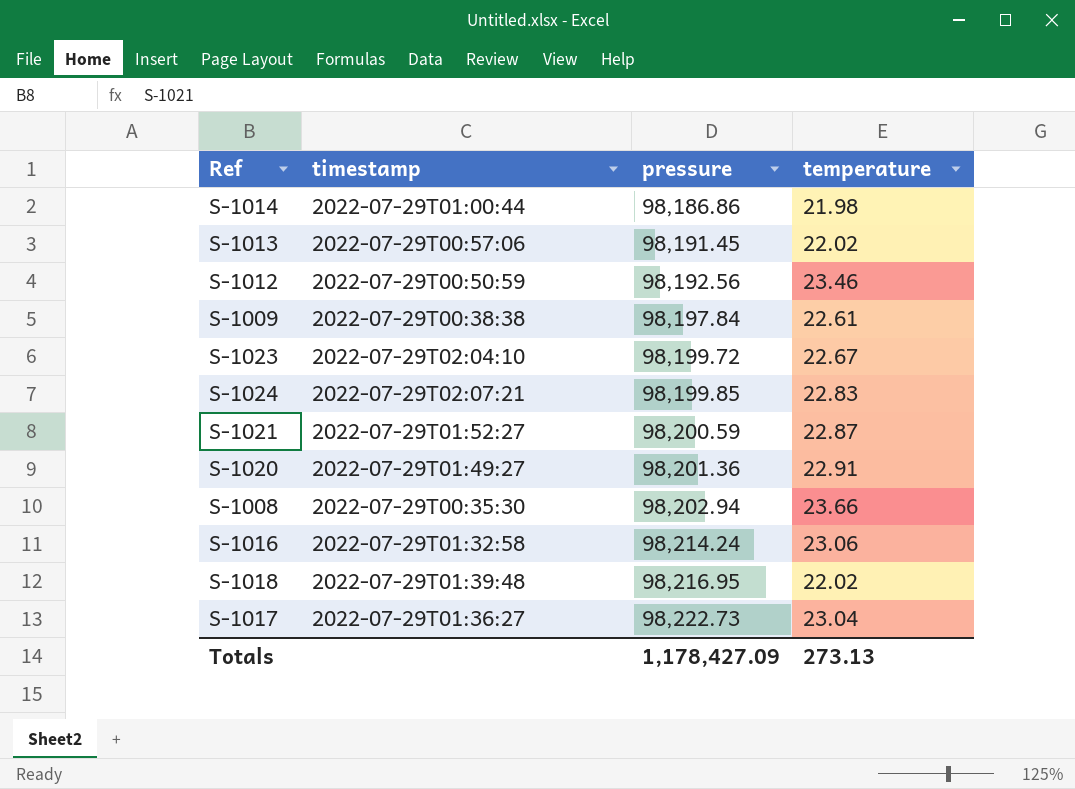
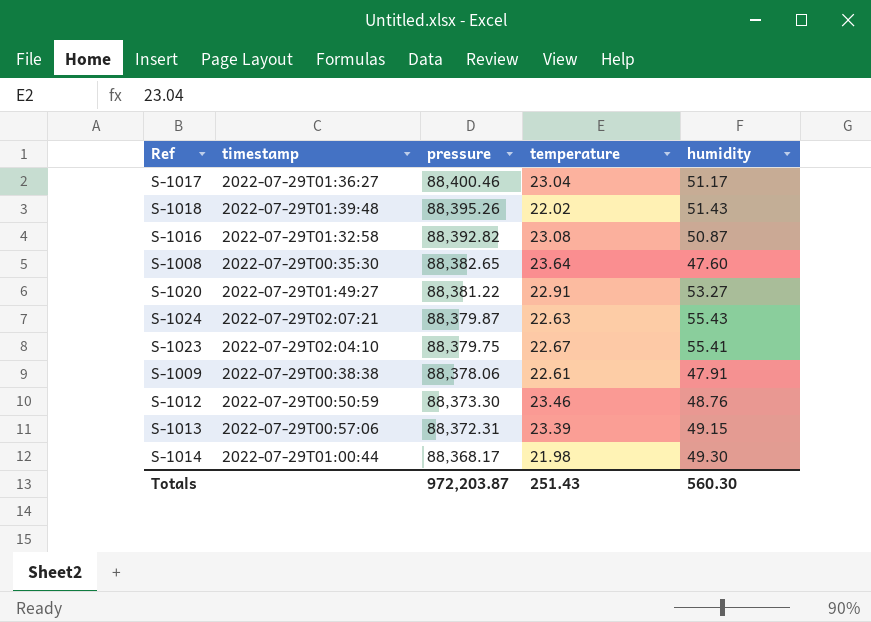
row order: pressure ascending -> pressure descending
column humidity | position: none -> 5
row S-1021: 2022-07-29T01:52:27 | 98,200.59 | 22.87 -> none
S-1017 | pressure: 98,222.73 -> 88,400.46
S-1018 | pressure: 98,216.95 -> 88,395.26
S-1016 | pressure: 98,214.24 -> 88,392.82
S-1016 | temperature: 23.06 -> 23.08
S-1008 | pressure: 98,202.94 -> 88,382.65
S-1008 | temperature: 23.66 -> 23.64
S-1020 | pressure: 98,201.36 -> 88,381.22
S-1024 | pressure: 98,199.85 -> 88,379.87
S-1024 | temperature: 22.83 -> 22.63
S-1023 | pressure: 98,199.72 -> 88,379.75
S-1009 | pressure: 98,197.84 -> 88,378.06
S-1012 | pressure: 98,192.56 -> 88,373.30
S-1013 | pressure: 98,191.45 -> 88,372.31
S-1013 | temperature: 22.02 -> 23.39
S-1014 | pressure: 98,186.86 -> 88,368.17
Totals | pressure: 1,178,427.09 -> 972,203.87
Totals | temperature: 273.13 -> 251.43

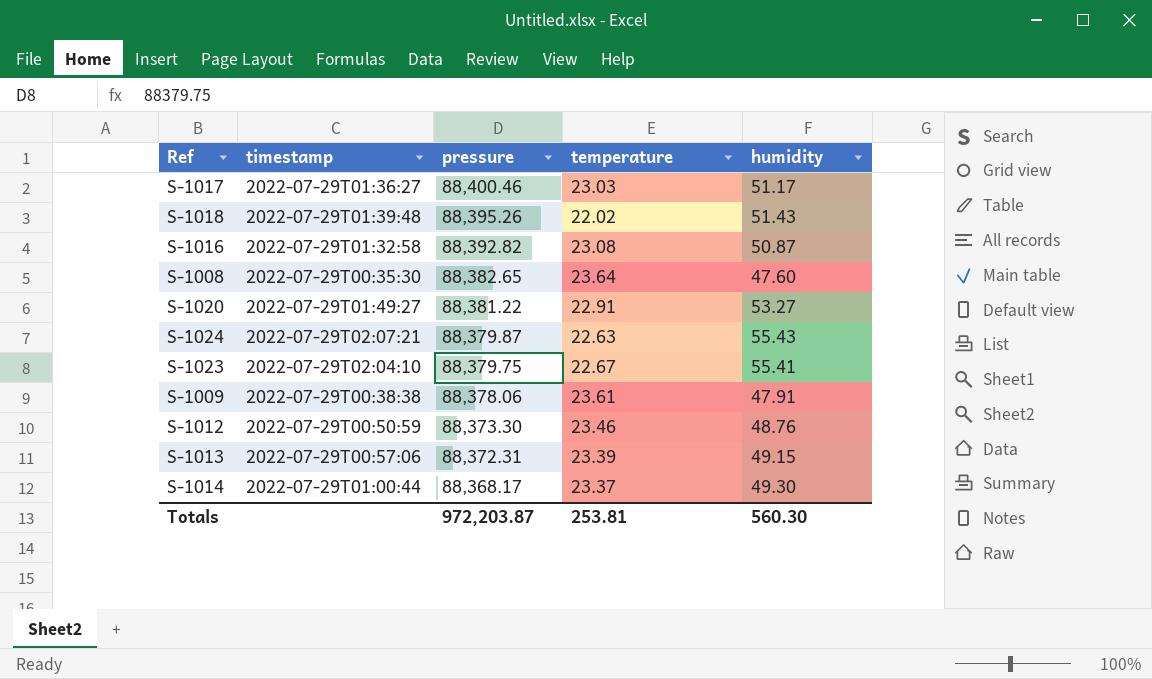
S-1017 | temperature: 23.04 -> 23.03
S-1009 | temperature: 22.61 -> 23.61
S-1014 | temperature: 21.98 -> 23.37
Totals | temperature: 251.43 -> 253.81

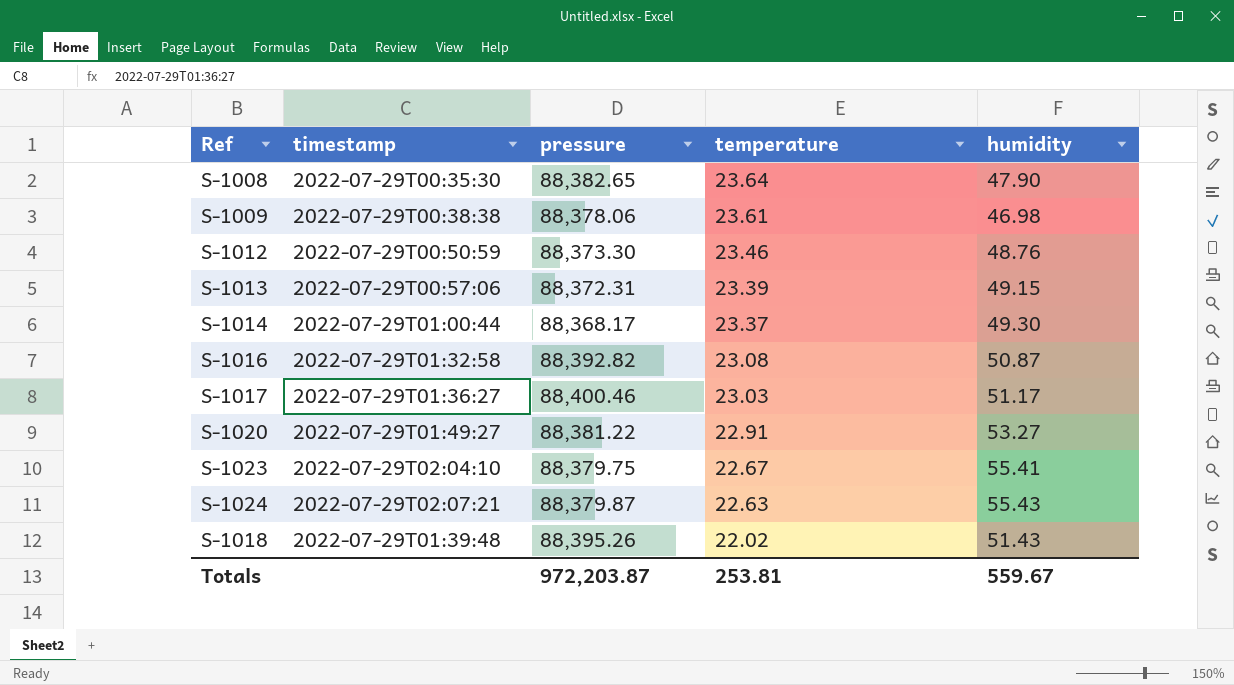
row order: pressure descending -> temperature descending
S-1008 | humidity: 47.60 -> 47.90
S-1009 | humidity: 47.91 -> 46.98
Totals | humidity: 560.30 -> 559.67

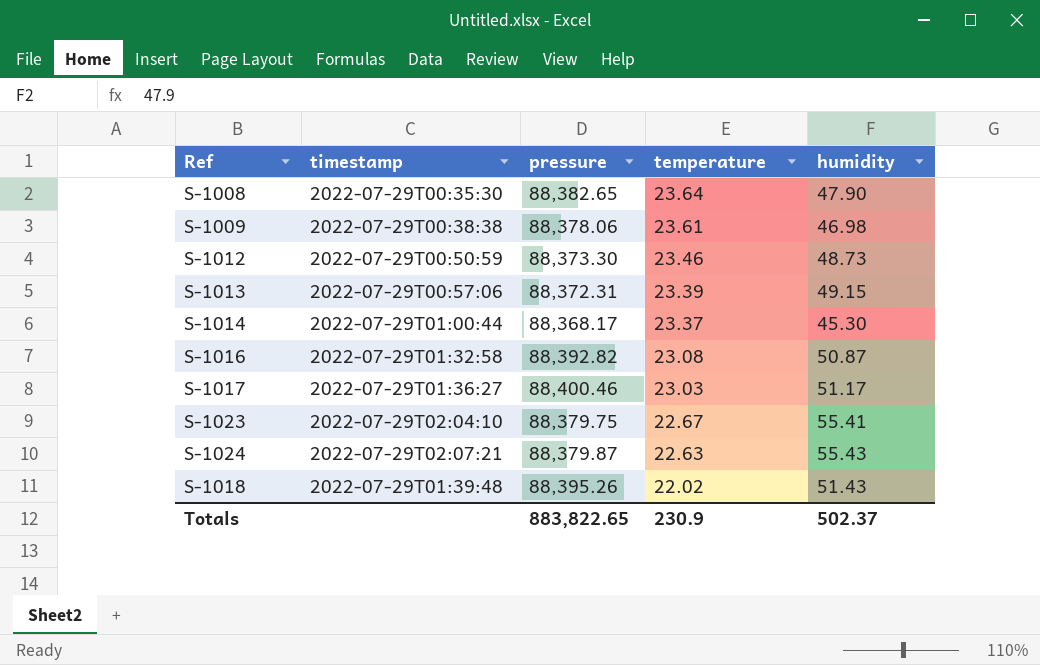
row S-1020: 2022-07-29T01:49:27 | 88,381.22 | 22.91 | 53.27 -> none
S-1012 | humidity: 48.76 -> 48.73
S-1014 | humidity: 49.30 -> 45.30
Totals | pressure: 972,203.87 -> 883,822.65
Totals | temperature: 253.81 -> 230.9
Totals | humidity: 559.67 -> 502.37

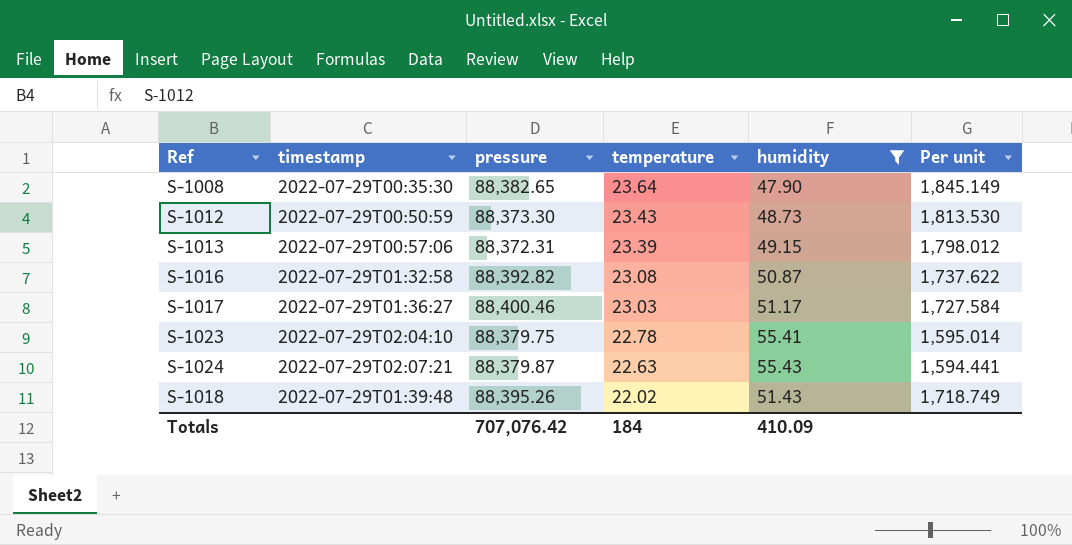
filter: none -> humidity >= 47.90
column Per unit | formula: none -> [pressure] / [humidity]
S-1012 | temperature: 23.46 -> 23.43
S-1023 | temperature: 22.67 -> 22.78
Totals | pressure: 883,822.65 -> 707,076.42
Totals | temperature: 230.9 -> 184
Totals | humidity: 502.37 -> 410.09

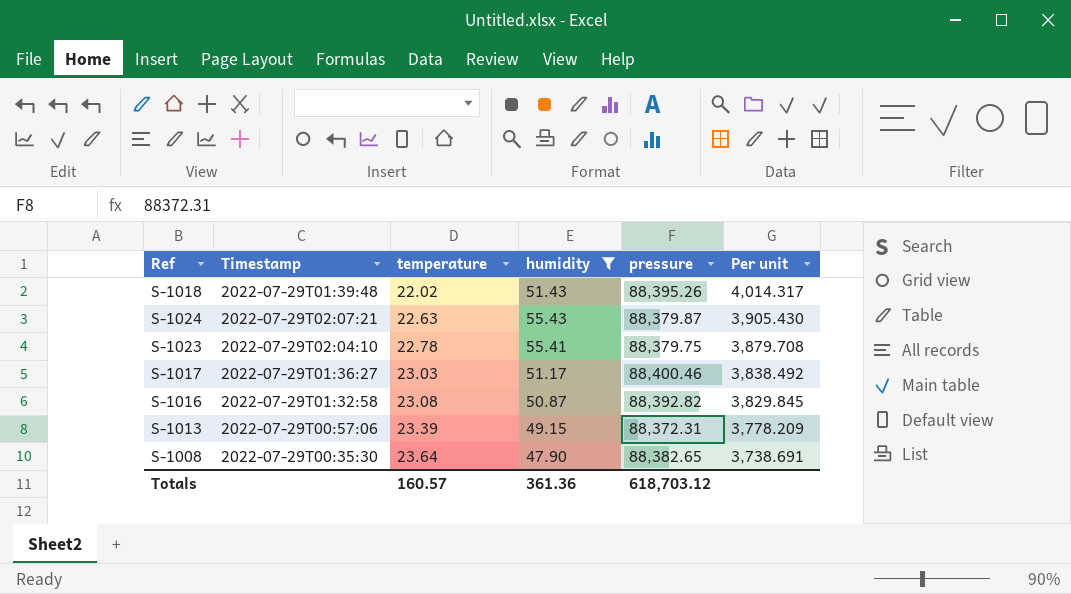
row order: temperature descending -> temperature ascending
column name: timestamp -> Timestamp
column pressure | position: 3 -> 5
column Per unit | formula: [pressure] / [humidity] -> [pressure] / [temperature]
row S-1012: 2022-07-29T00:50:59 | 88,373.30 | 23.43 | 48.73 | 1,813.530 -> none
Totals | temperature: 184 -> 160.57
Totals | humidity: 410.09 -> 361.36
Totals | pressure: 707,076.42 -> 618,703.12

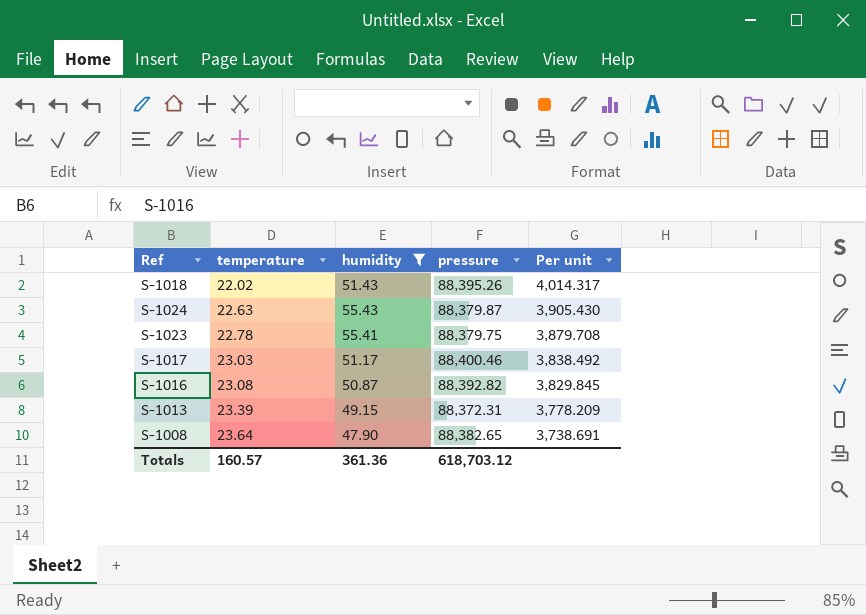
column Timestamp | position: 2 -> none

